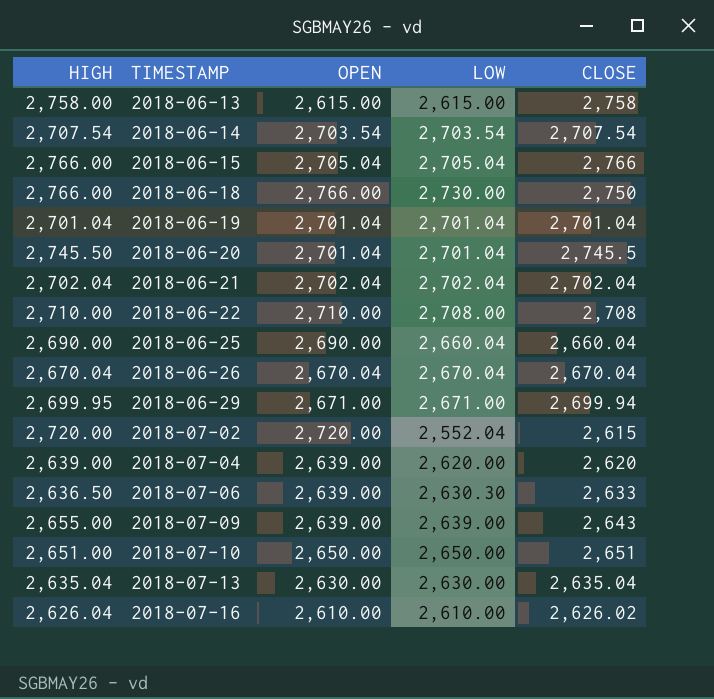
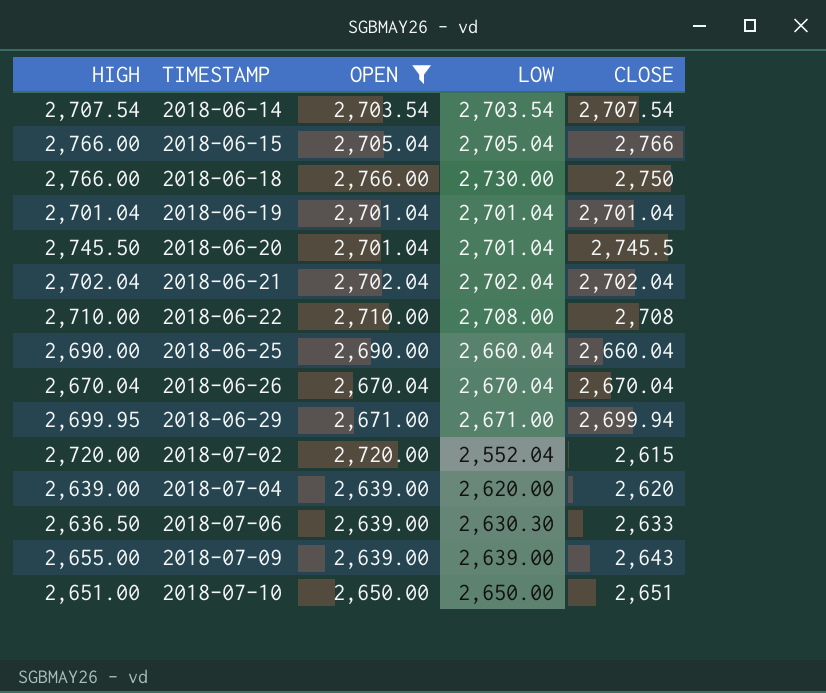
filter: none -> OPEN >= 2,639.00

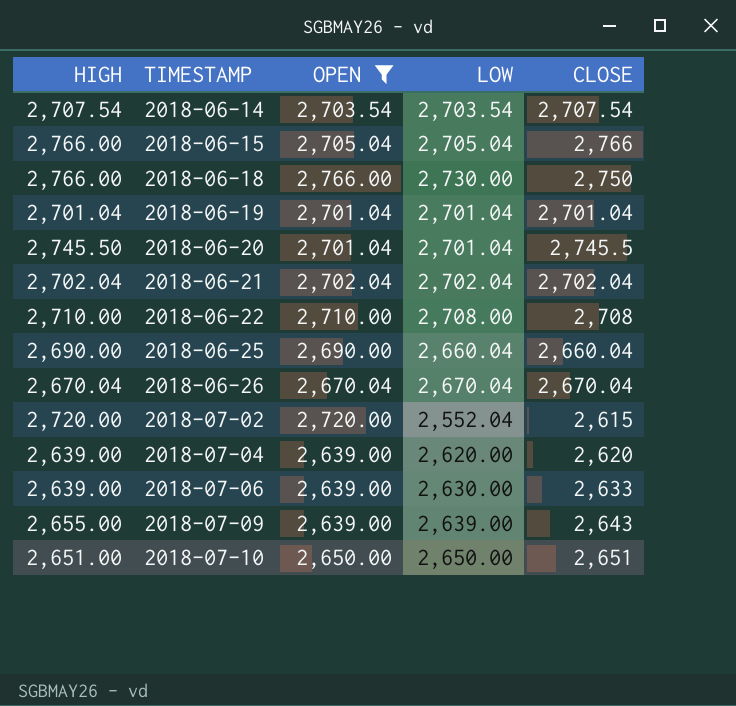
row 2018-06-29: 2,699.95 | 2,671.00 | 2,671.00 | 2,699.94 -> none
2018-07-06 | HIGH: 2,636.50 -> 2,639.00
2018-07-06 | LOW: 2,630.30 -> 2,630.00

